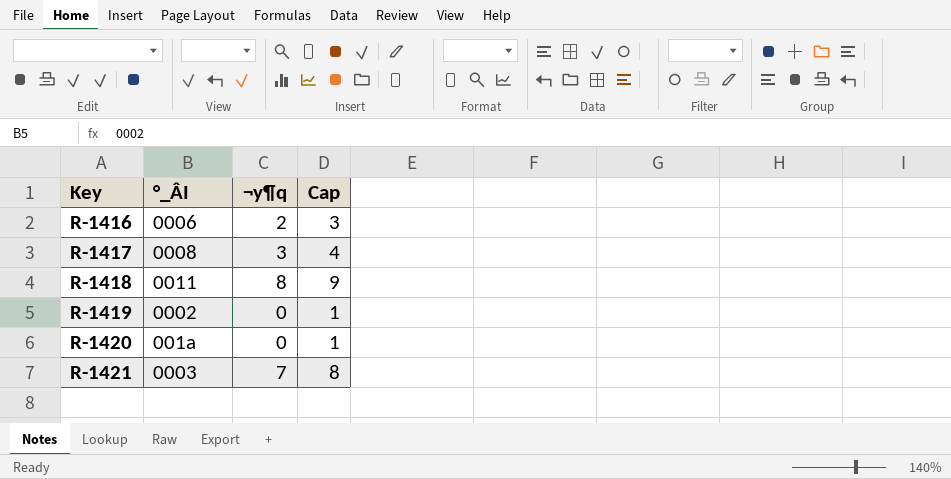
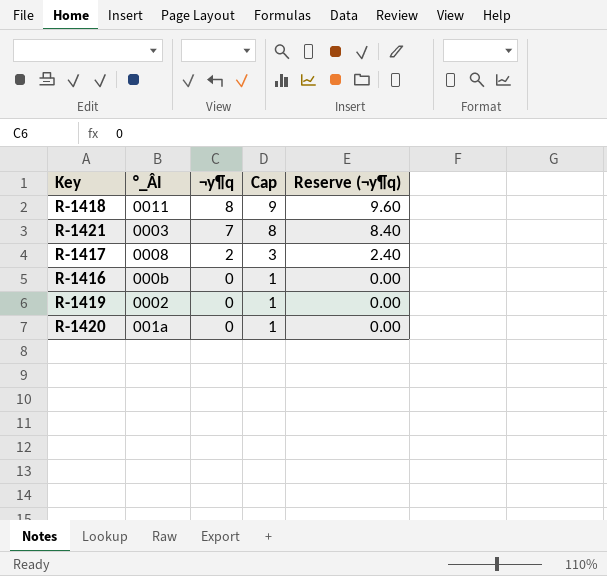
row order: Key ascending -> ¬y¶q descending
column Reserve (¬y¶q) | formula: none -> [¬y¶q] * 1.2
R-1417 | ¬y¶q: 3 -> 2
R-1417 | Cap: 4 -> 3
R-1416 | °_ÂI: 0006 -> 000b
R-1416 | ¬y¶q: 2 -> 0
R-1416 | Cap: 3 -> 1

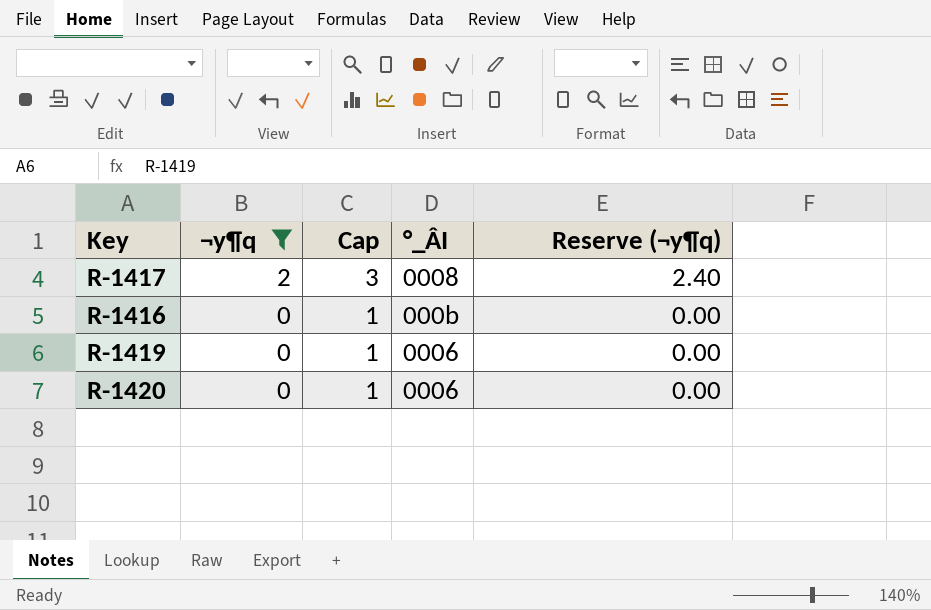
filter: none -> ¬y¶q <= 2
column °_ÂI | position: 2 -> 4
R-1419 | °_ÂI: 0002 -> 0006
R-1420 | °_ÂI: 001a -> 0006

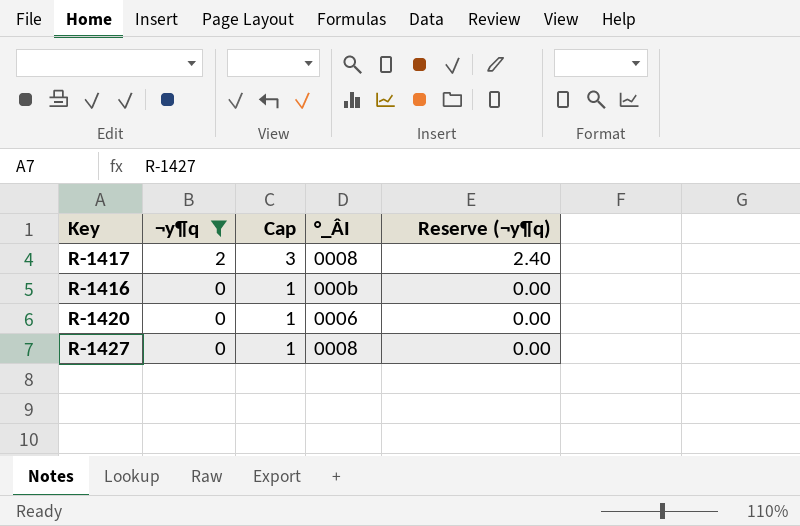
row R-1419: 0 | 1 | 0006 | 0.00 -> none
row R-1427: none -> 0 | 1 | 0008 | 0.00

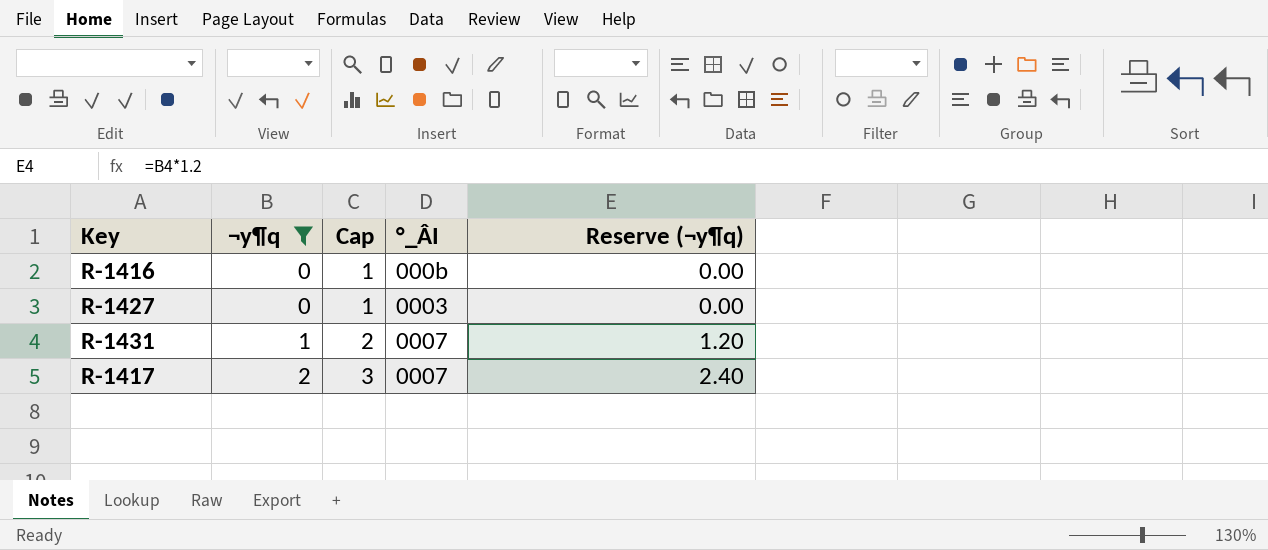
row order: ¬y¶q descending -> ¬y¶q ascending
row R-1420: 0 | 1 | 0006 | 0.00 -> none
R-1427 | °_ÂI: 0008 -> 0003
row R-1431: none -> 1 | 2 | 0007 | 1.20
R-1417 | °_ÂI: 0008 -> 0007

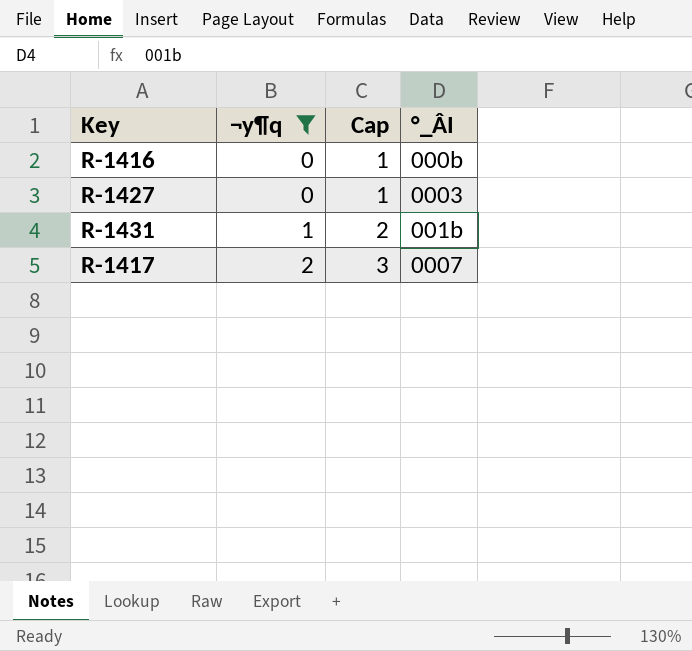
column Reserve (¬y¶q) | formula: [¬y¶q] * 1.2 -> none
R-1431 | °_ÂI: 0007 -> 001b

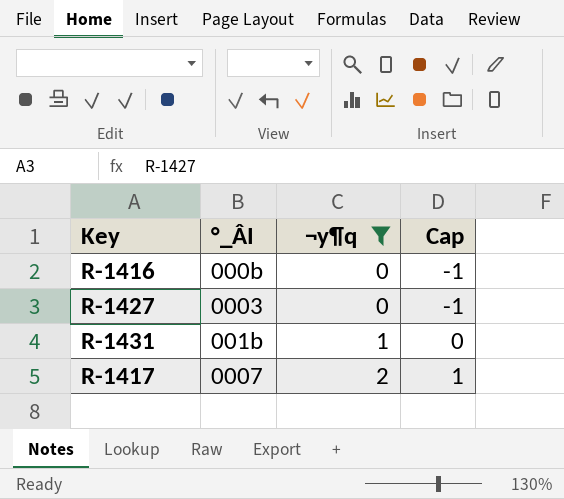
column °_ÂI | position: 4 -> 2
column Cap | formula: [¬y¶q] + 1 -> [¬y¶q] - 1

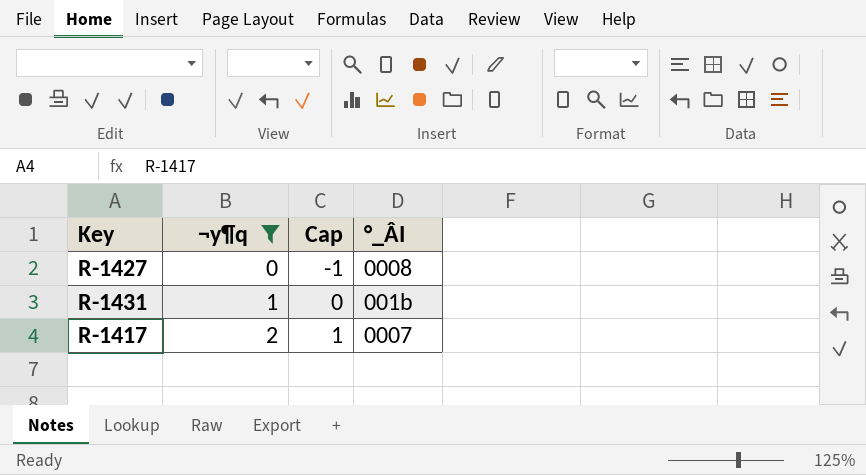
column °_ÂI | position: 2 -> 4
row R-1416: 000b | 0 | -1 -> none
R-1427 | °_ÂI: 0003 -> 0008

